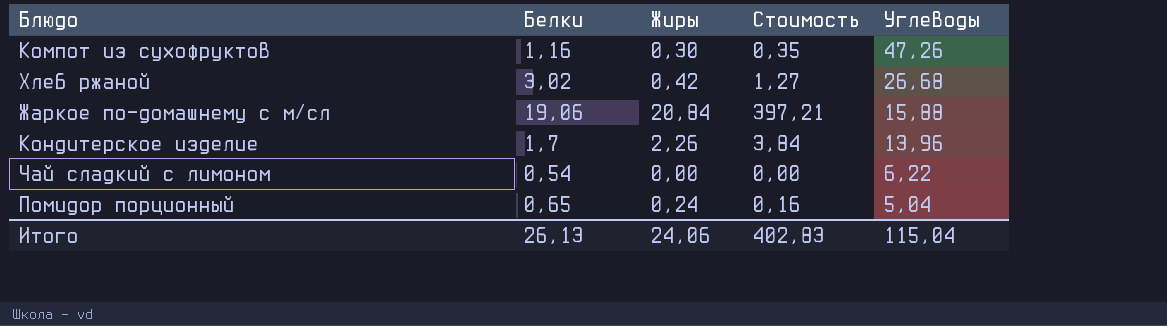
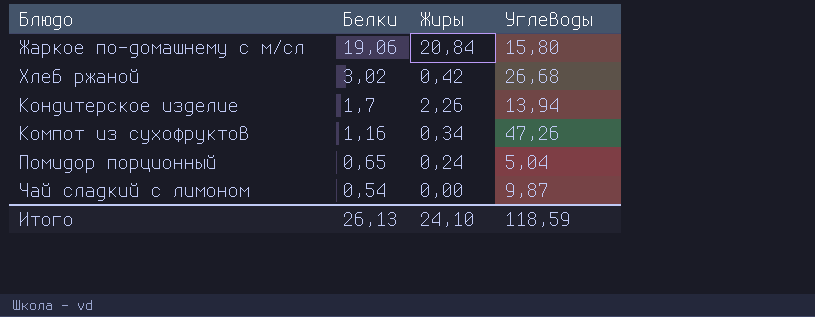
row order: Углеводы descending -> Белки descending
column Стоимость | formula: [Белки] * [Жиры] -> none
Жаркое по-домашнему с м/сл | Углеводы: 15,88 -> 15,80
Кондитерское изделие | Углеводы: 13,96 -> 13,94
Компот из сухофруктов | Жиры: 0,30 -> 0,34
Чай сладкий с лимоном | Углеводы: 6,22 -> 9,87
Итого | Жиры: 24,06 -> 24,10
Итого | Углеводы: 115,04 -> 118,59

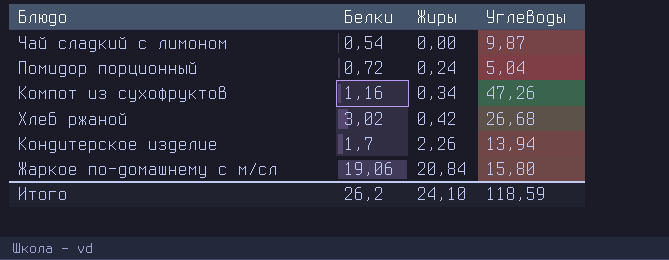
row order: Белки descending -> Жиры ascending
Помидор порционный | Белки: 0,65 -> 0,72
Итого | Белки: 26,13 -> 26,2

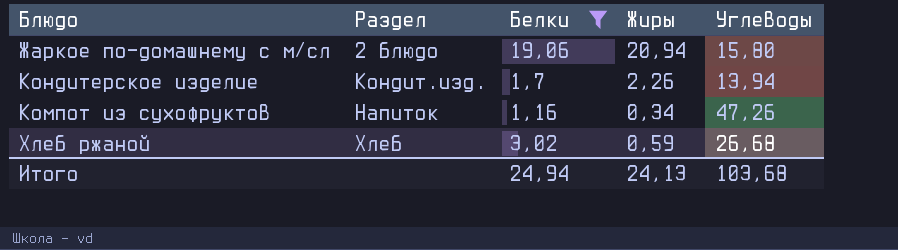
filter: none -> Белки >= 1,16
row order: Жиры ascending -> Раздел ascending
column Раздел | position: none -> 2
Жаркое по-домашнему с м/сл | Жиры: 20,84 -> 20,94
Хлеб ржаной | Жиры: 0,42 -> 0,59
Итого | Белки: 26,2 -> 24,94
Итого | Жиры: 24,10 -> 24,13
Итого | Углеводы: 118,59 -> 103,68

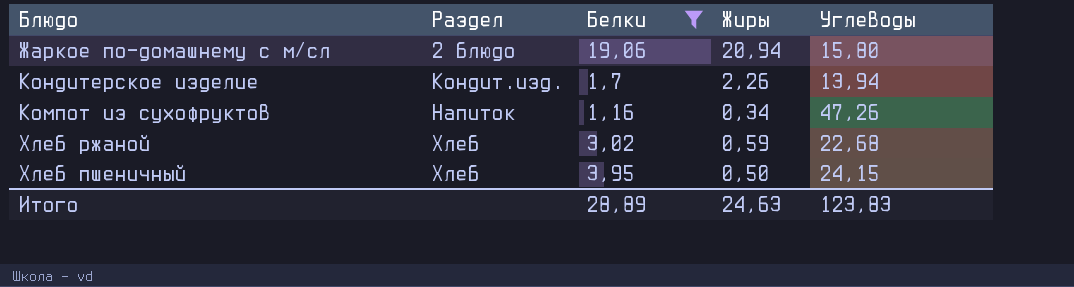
Хлеб ржаной | Углеводы: 26,68 -> 22,68
row Хлеб пшеничный: none -> Хлеб | 3,95 | 0,50 | 24,15
Итого | Белки: 24,94 -> 28,89
Итого | Жиры: 24,13 -> 24,63
Итого | Углеводы: 103,68 -> 123,83

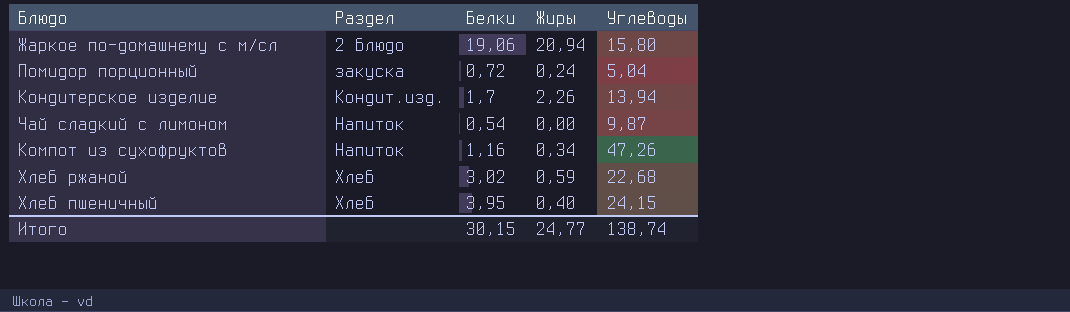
filter: Белки >= 1,16 -> none
Хлеб пшеничный | Жиры: 0,50 -> 0,40
Итого | Белки: 28,89 -> 30,15
Итого | Жиры: 24,63 -> 24,77
Итого | Углеводы: 123,83 -> 138,74

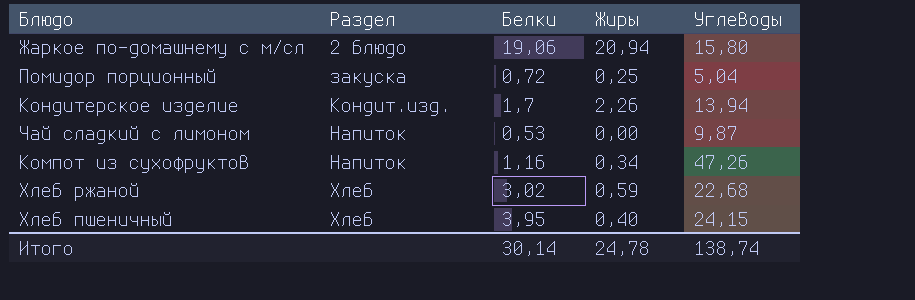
Помидор порционный | Жиры: 0,24 -> 0,25
Чай сладкий с лимоном | Белки: 0,54 -> 0,53
Итого | Белки: 30,15 -> 30,14
Итого | Жиры: 24,77 -> 24,78

